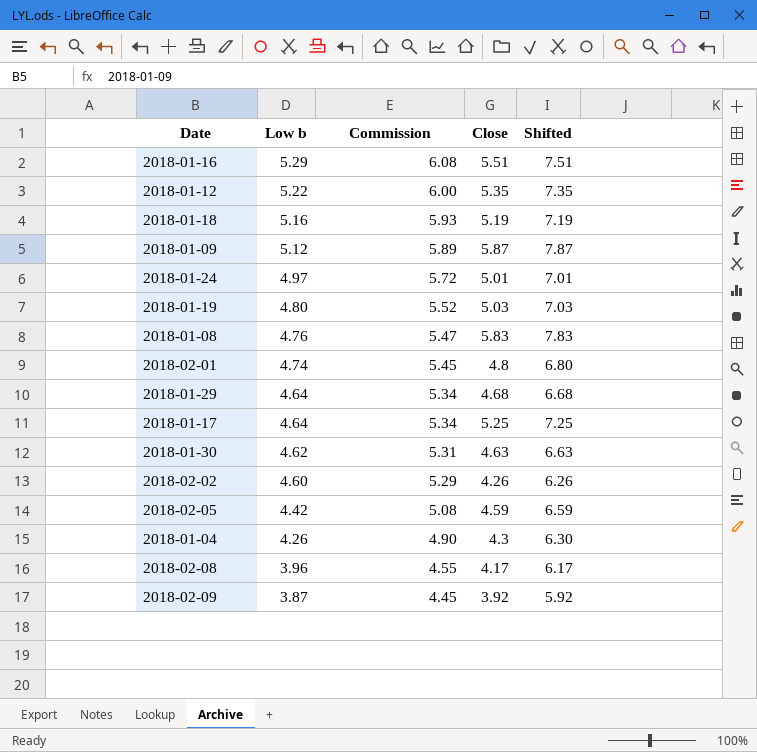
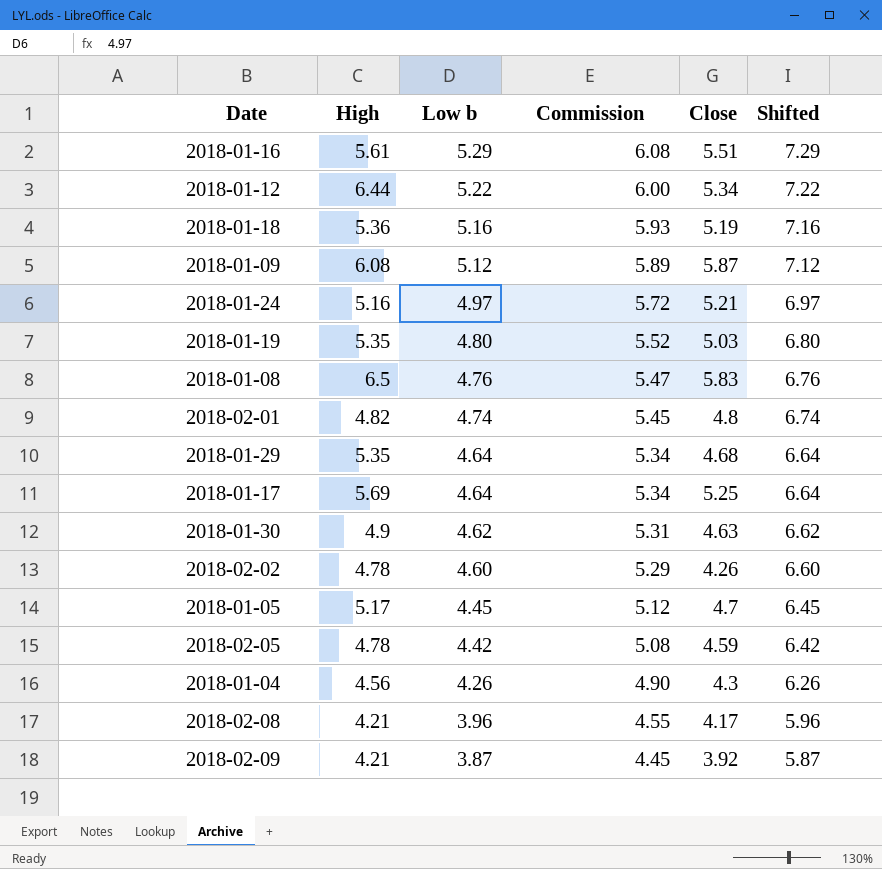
column High | position: none -> 2
column Shifted | formula: [Close] + 2 -> [Low b] + 2
2018-01-12 | Close: 5.35 -> 5.34
2018-01-24 | Close: 5.01 -> 5.21
row 2018-01-05: none -> 5.17 | 4.45 | 5.12 | 4.7 | 6.45

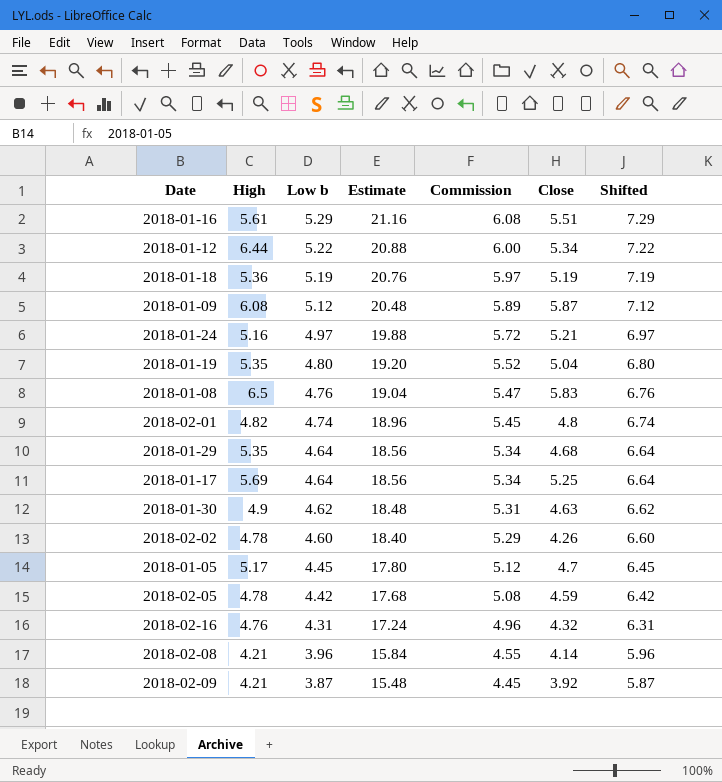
column Estimate | formula: none -> [Low b] * 4
row 2018-01-04: 4.56 | 4.26 | 4.90 | 4.3 | 6.26 -> none
2018-01-18 | Low b: 5.16 -> 5.19
2018-01-18 | Commission: 5.93 -> 5.97
2018-01-18 | Shifted: 7.16 -> 7.19
2018-01-19 | Close: 5.03 -> 5.04
row 2018-02-16: none -> 4.76 | 4.31 | 17.24 | 4.96 | 4.32 | 6.31
2018-02-08 | Close: 4.17 -> 4.14

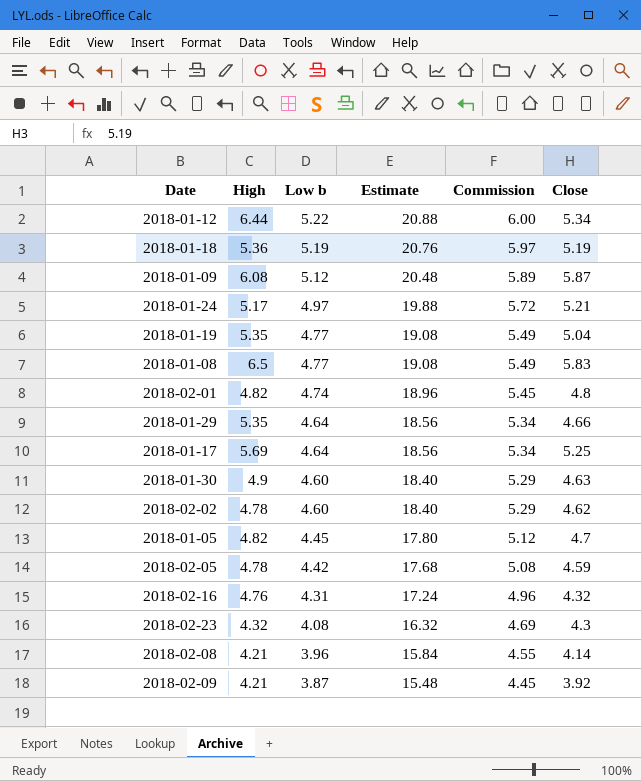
column Shifted | formula: [Low b] + 2 -> none
row 2018-01-16: 5.61 | 5.29 | 21.16 | 6.08 | 5.51 | 7.29 -> none
2018-01-24 | High: 5.16 -> 5.17
2018-01-19 | Low b: 4.80 -> 4.77
2018-01-19 | Estimate: 19.20 -> 19.08
2018-01-19 | Commission: 5.52 -> 5.49
2018-01-08 | Low b: 4.76 -> 4.77
2018-01-08 | Estimate: 19.04 -> 19.08
2018-01-08 | Commission: 5.47 -> 5.49
2018-01-29 | Close: 4.68 -> 4.66
2018-01-30 | Low b: 4.62 -> 4.60
2018-01-30 | Estimate: 18.48 -> 18.40
2018-01-30 | Commission: 5.31 -> 5.29
2018-02-02 | Close: 4.26 -> 4.62
2018-01-05 | High: 5.17 -> 4.82
row 2018-02-23: none -> 4.32 | 4.08 | 16.32 | 4.69 | 4.3

